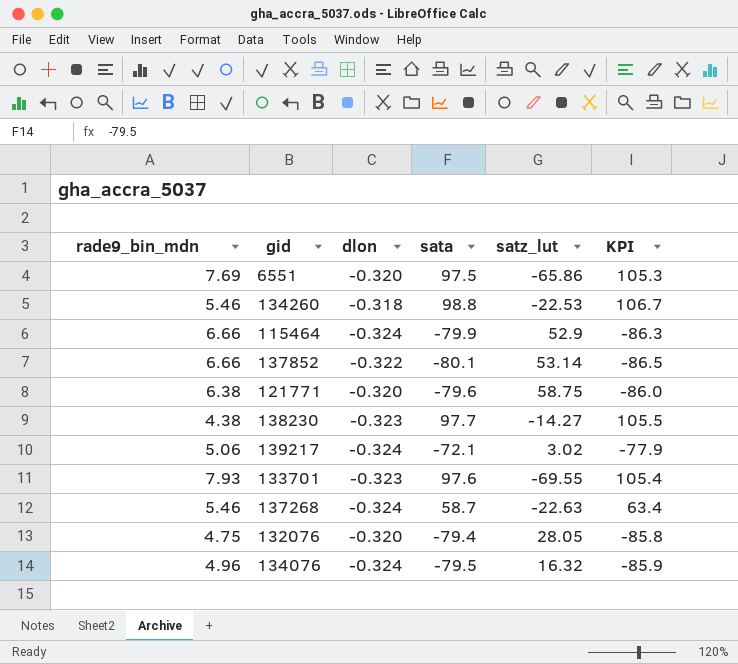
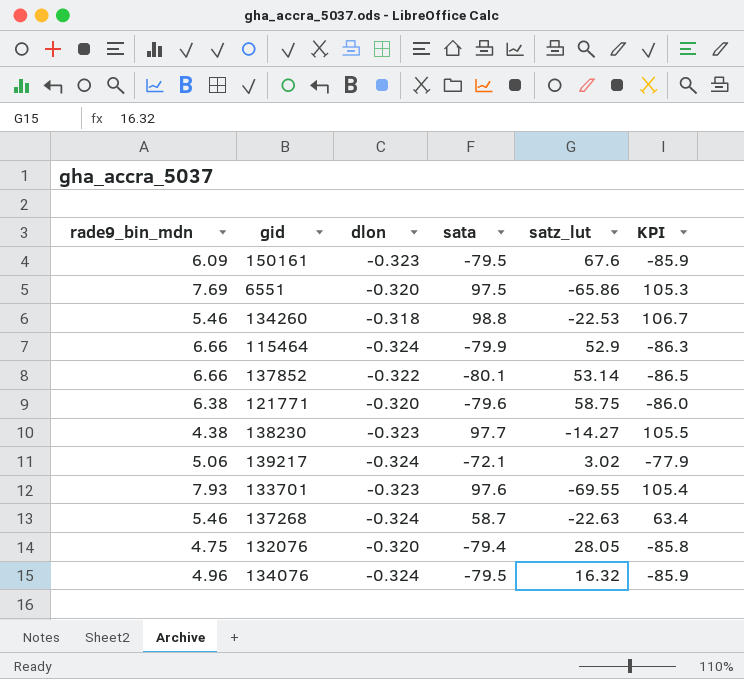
row 150161: none -> 6.09 | -0.323 | -79.5 | 67.6 | -85.9

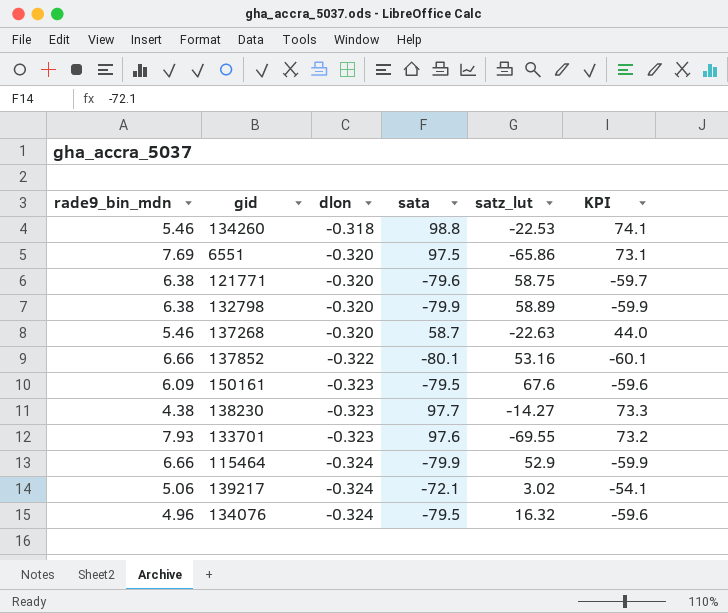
row order: none -> dlon descending
column KPI | formula: [sata] * 1.08 -> [sata] * 0.75
row 132076: 4.75 | -0.320 | -79.4 | 28.05 | -85.8 -> none
row 132798: none -> 6.38 | -0.320 | -79.9 | 58.89 | -59.9
137268 | dlon: -0.324 -> -0.320
137852 | satz_lut: 53.14 -> 53.16

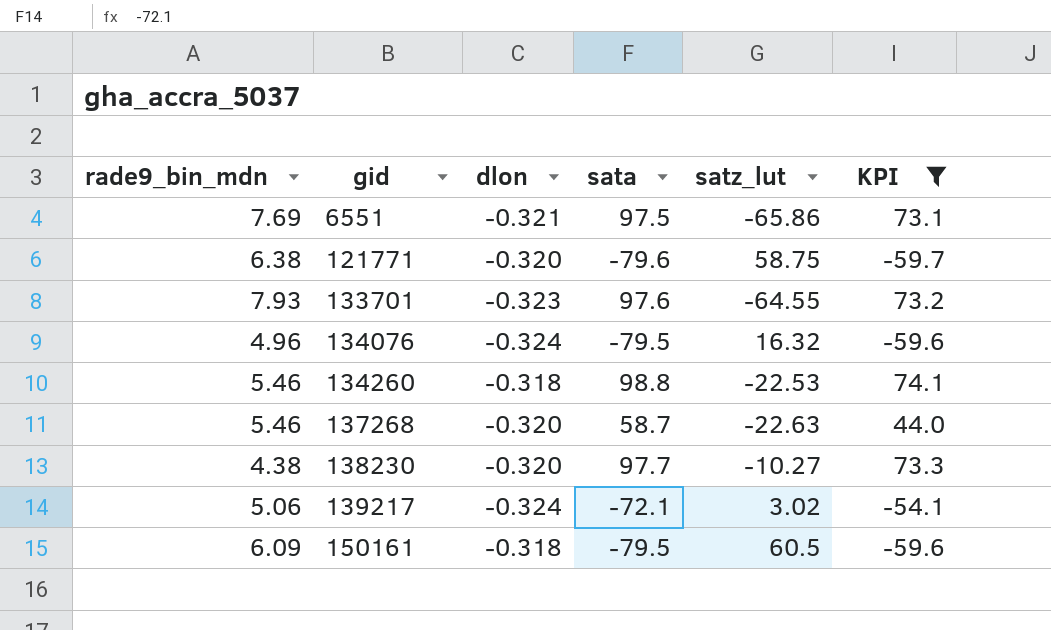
filter: none -> KPI >= -59.7
row order: dlon descending -> gid ascending
6551 | dlon: -0.320 -> -0.321
133701 | satz_lut: -69.55 -> -64.55
138230 | dlon: -0.323 -> -0.320
138230 | satz_lut: -14.27 -> -10.27
150161 | dlon: -0.323 -> -0.318
150161 | satz_lut: 67.6 -> 60.5

